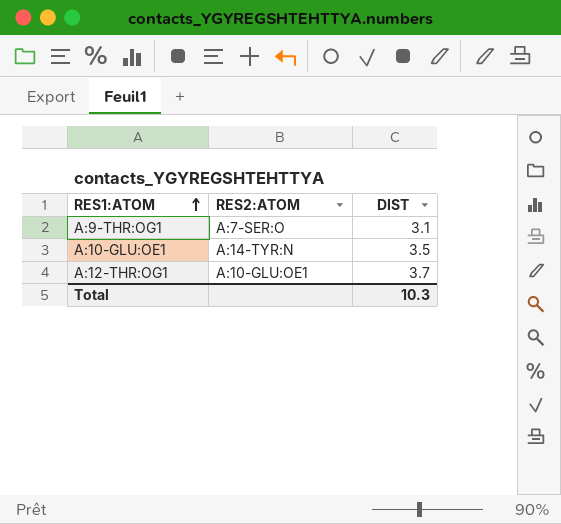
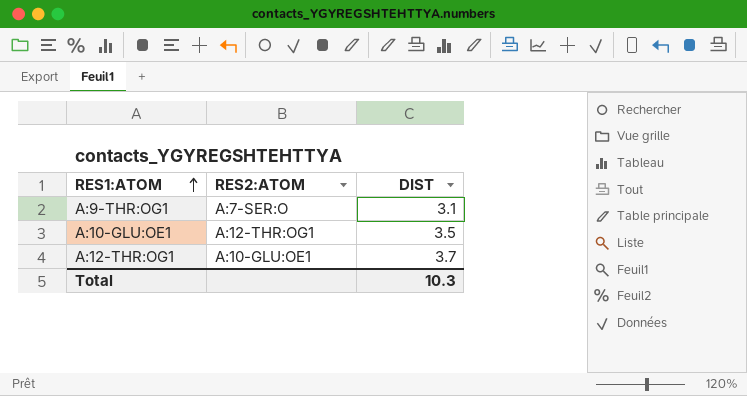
A:10-GLU:OE1 | RES2:ATOM: A:14-TYR:N -> A:12-THR:OG1

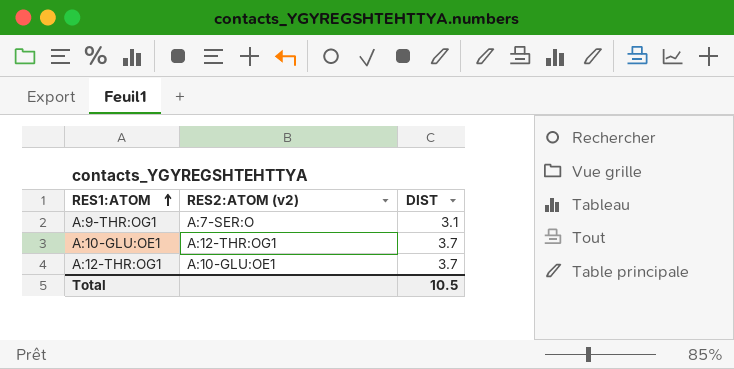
column name: RES2:ATOM -> RES2:ATOM (v2)
A:10-GLU:OE1 | DIST: 3.5 -> 3.7
Total | DIST: 10.3 -> 10.5

